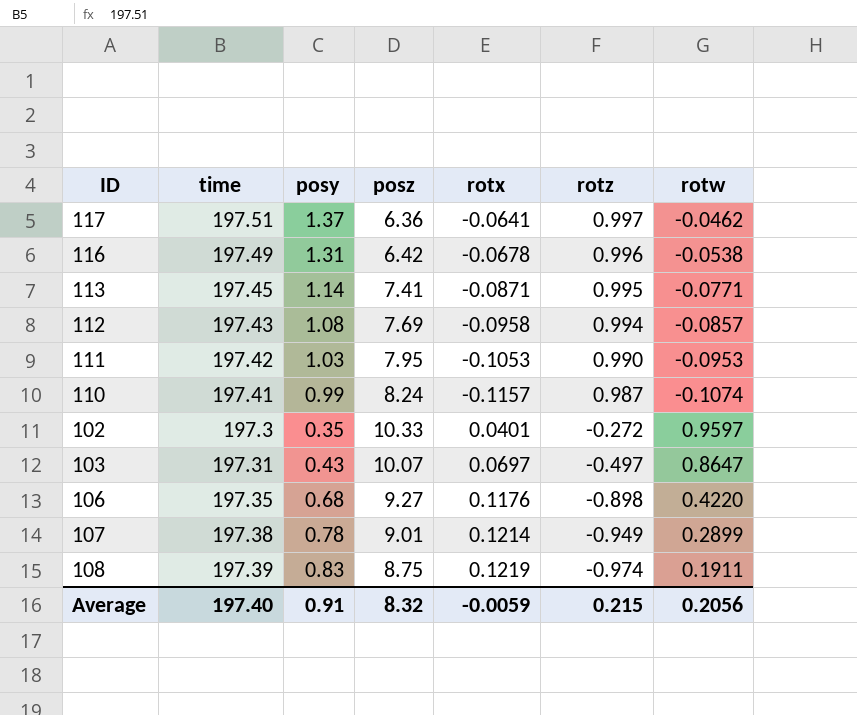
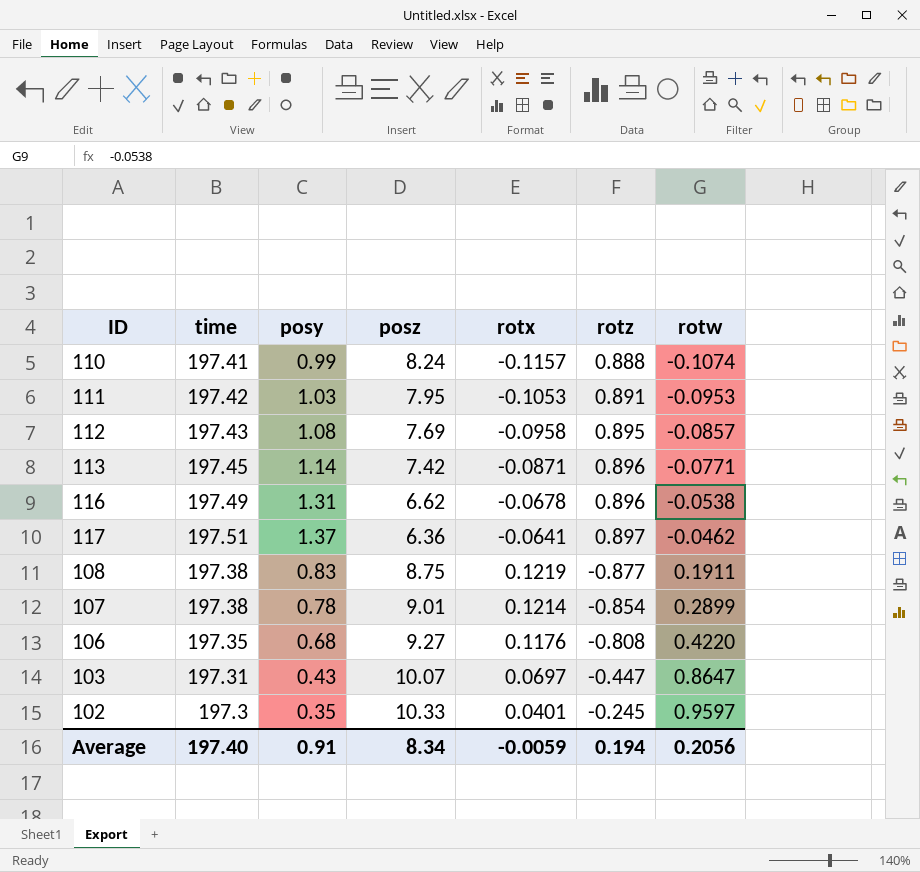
row order: rotz descending -> rotw ascending
110 | rotz: 0.987 -> 0.888
111 | rotz: 0.990 -> 0.891
112 | rotz: 0.994 -> 0.895
113 | posz: 7.41 -> 7.42
113 | rotz: 0.995 -> 0.896
116 | posz: 6.42 -> 6.62
116 | rotz: 0.996 -> 0.896
117 | rotz: 0.997 -> 0.897
108 | time: 197.39 -> 197.38
108 | rotz: -0.974 -> -0.877
107 | rotz: -0.949 -> -0.854
106 | rotz: -0.898 -> -0.808
103 | rotz: -0.497 -> -0.447
102 | rotz: -0.272 -> -0.245
Average | posz: 8.32 -> 8.34
Average | rotz: 0.215 -> 0.194

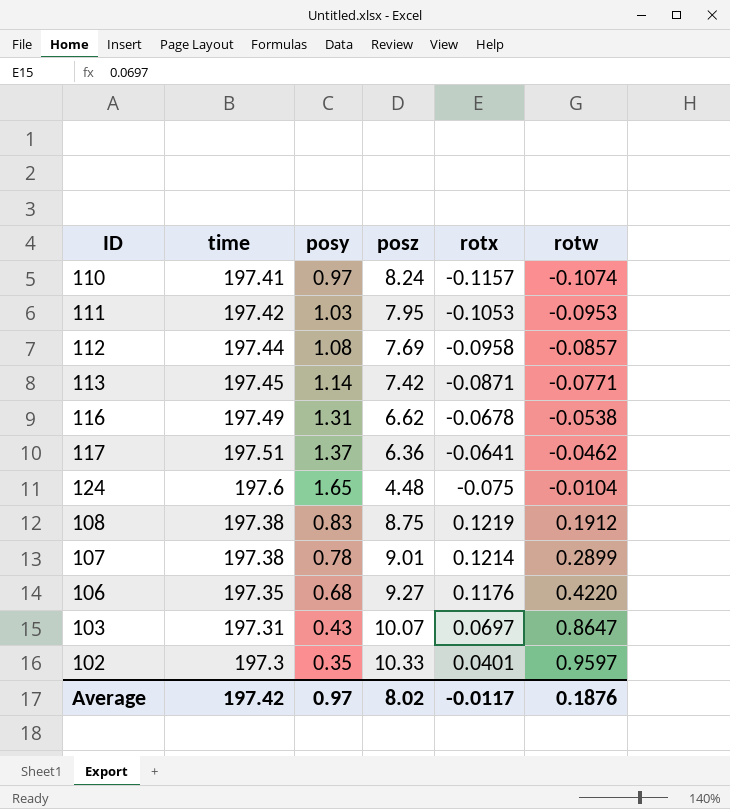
column rotz | position: 6 -> none
110 | posy: 0.99 -> 0.97
112 | time: 197.43 -> 197.44
row 124: none -> 197.6 | 1.65 | 4.48 | -0.075 | -0.0104
108 | rotw: 0.1911 -> 0.1912
Average | time: 197.40 -> 197.42
Average | posy: 0.91 -> 0.97
Average | posz: 8.34 -> 8.02
Average | rotx: -0.0059 -> -0.0117
Average | rotw: 0.2056 -> 0.1876

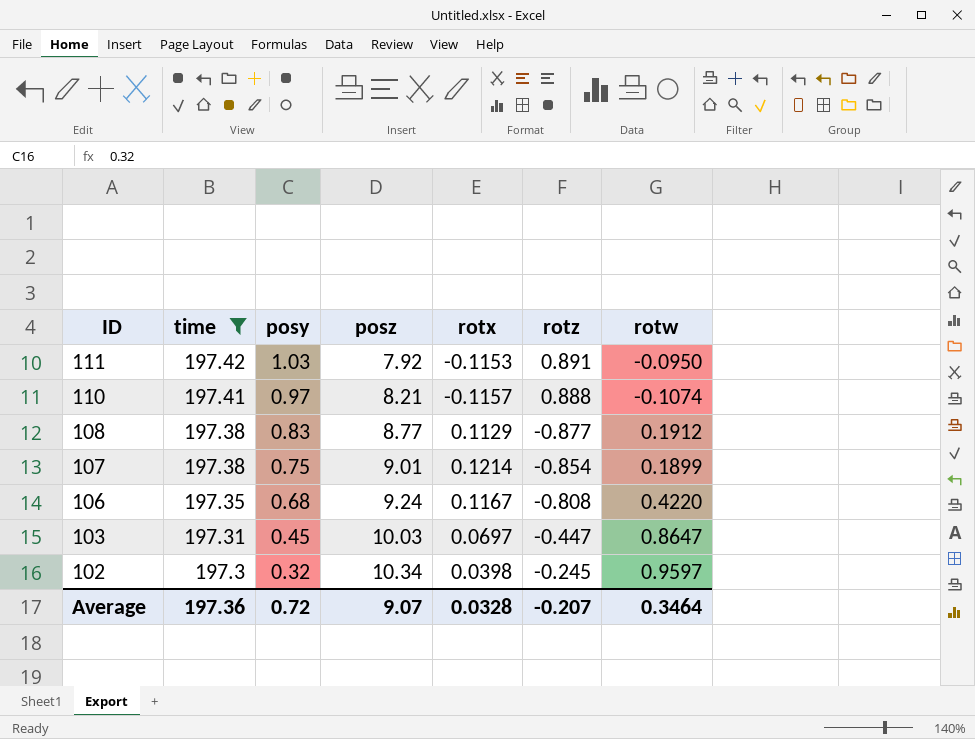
filter: none -> time <= 197.42
row order: rotw ascending -> ID descending
column rotz | position: none -> 6
111 | posz: 7.95 -> 7.92
111 | rotx: -0.1053 -> -0.1153
111 | rotw: -0.0953 -> -0.0950
110 | posz: 8.24 -> 8.21
108 | posz: 8.75 -> 8.77
108 | rotx: 0.1219 -> 0.1129
107 | posy: 0.78 -> 0.75
107 | rotw: 0.2899 -> 0.1899
106 | posz: 9.27 -> 9.24
106 | rotx: 0.1176 -> 0.1167
103 | posy: 0.43 -> 0.45
103 | posz: 10.07 -> 10.03
102 | posy: 0.35 -> 0.32
102 | posz: 10.33 -> 10.34
102 | rotx: 0.0401 -> 0.0398
Average | time: 197.42 -> 197.36
Average | posy: 0.97 -> 0.72
Average | posz: 8.02 -> 9.07
Average | rotx: -0.0117 -> 0.0328
Average | rotw: 0.1876 -> 0.3464

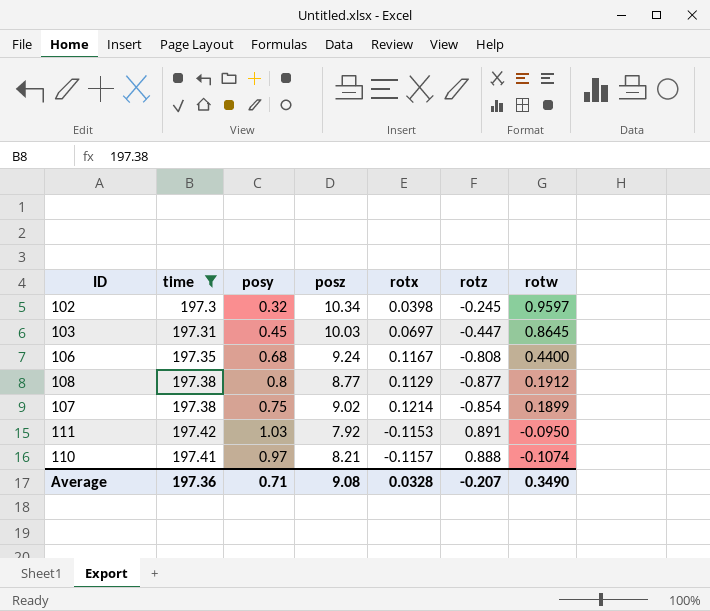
row order: ID descending -> rotw descending
103 | rotw: 0.8647 -> 0.8645
106 | rotw: 0.4220 -> 0.4400
108 | posy: 0.83 -> 0.8
107 | posz: 9.01 -> 9.02
Average | posy: 0.72 -> 0.71
Average | posz: 9.07 -> 9.08
Average | rotw: 0.3464 -> 0.3490

